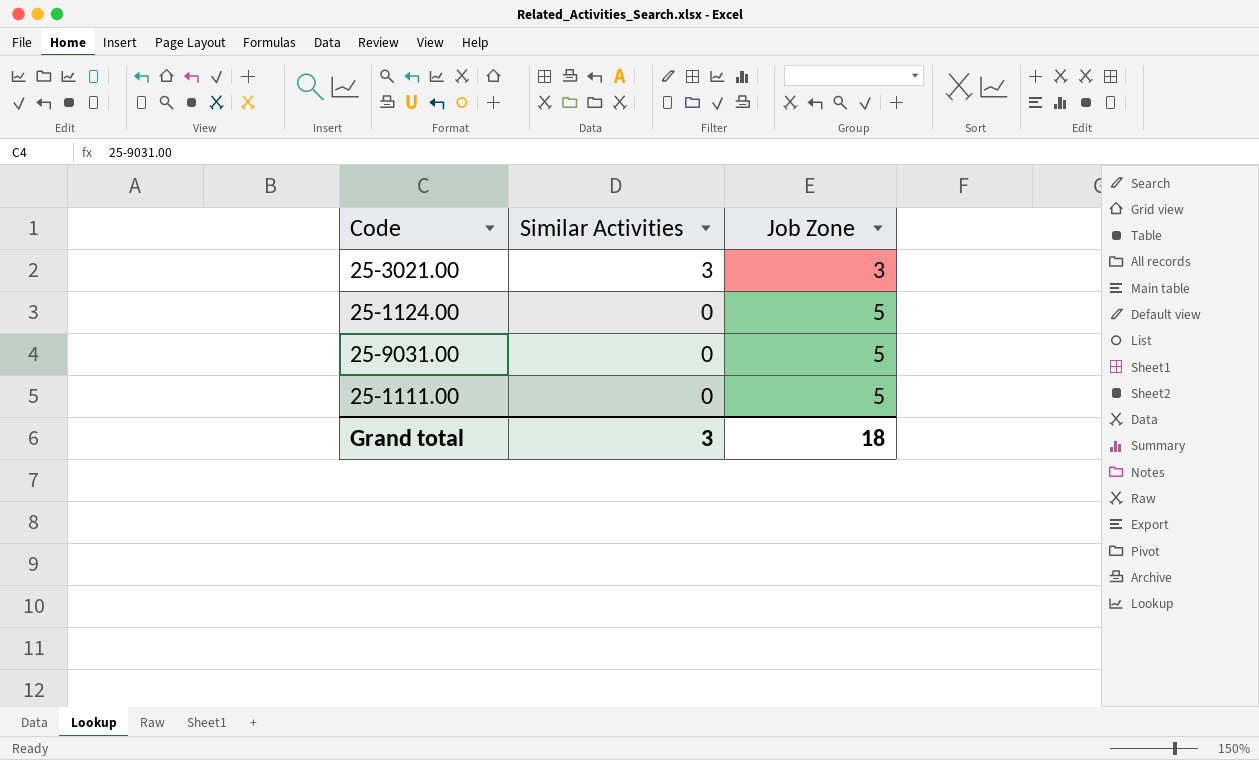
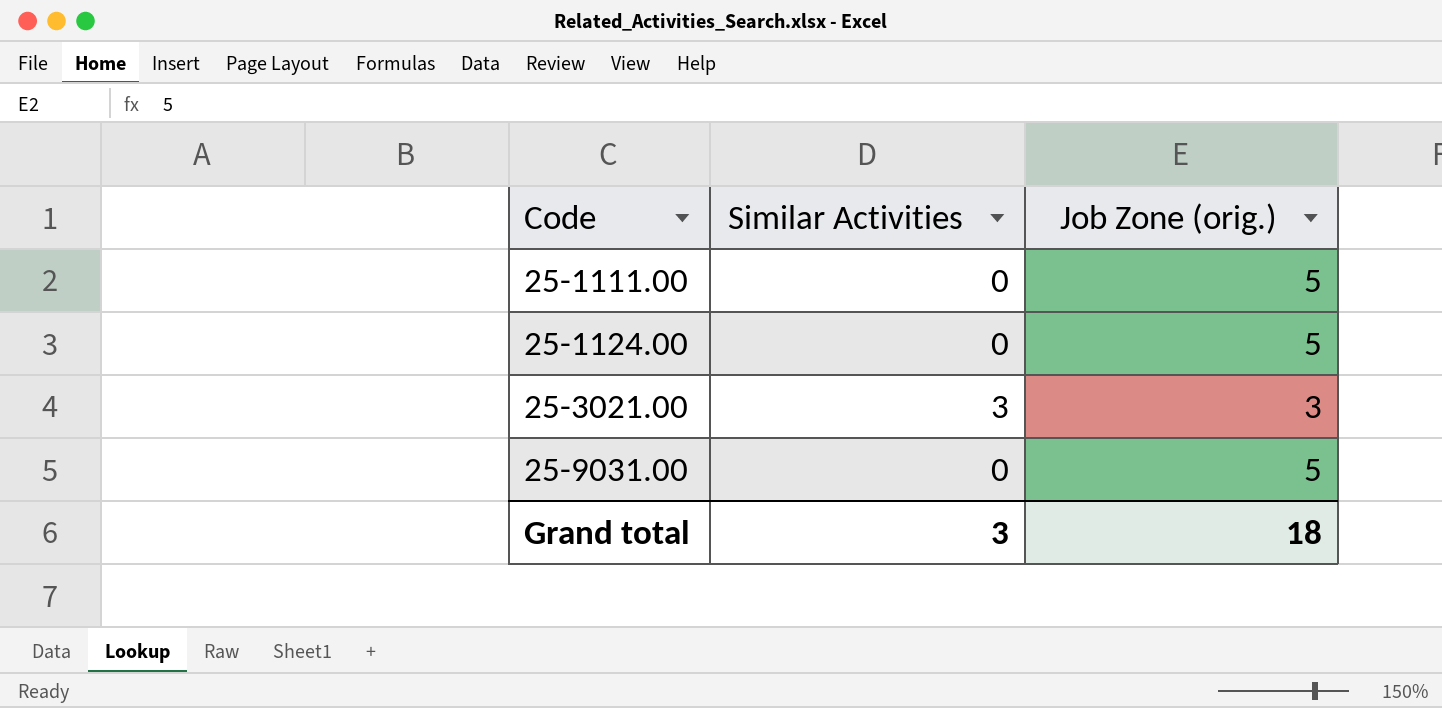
row order: Similar Activities descending -> Code ascending
column name: Job Zone -> Job Zone (orig.)

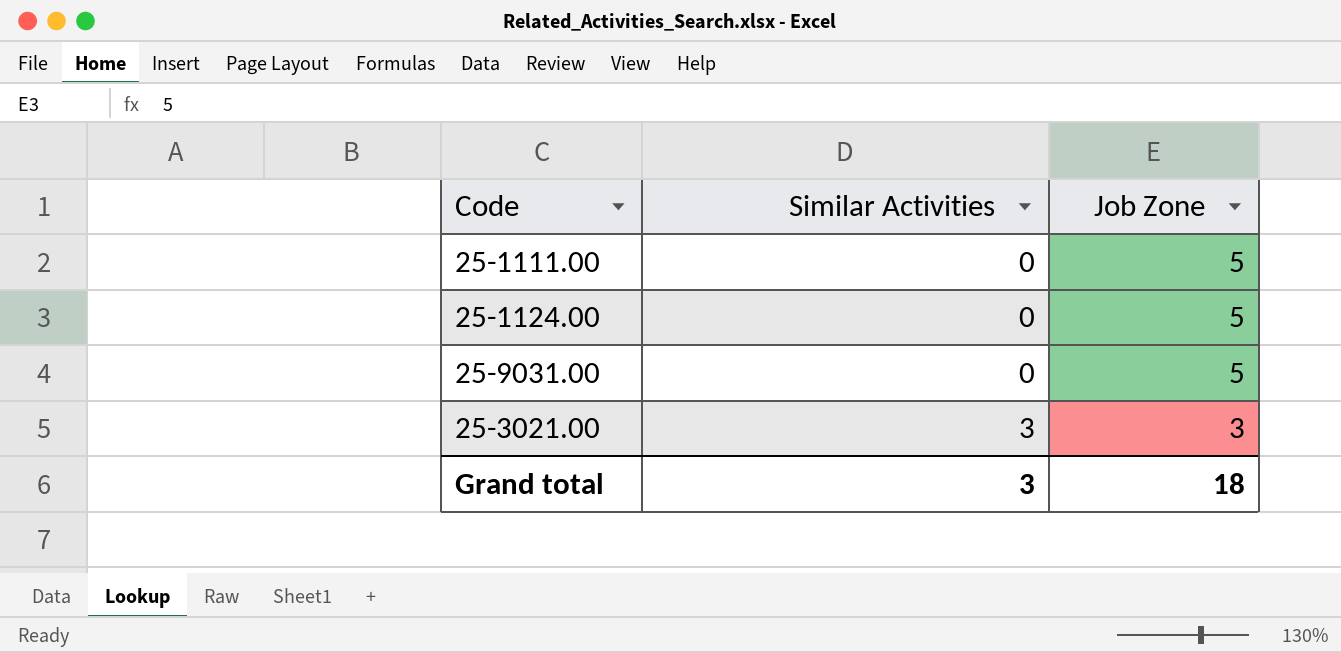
row order: Code ascending -> Similar Activities ascending
column name: Job Zone (orig.) -> Job Zone

